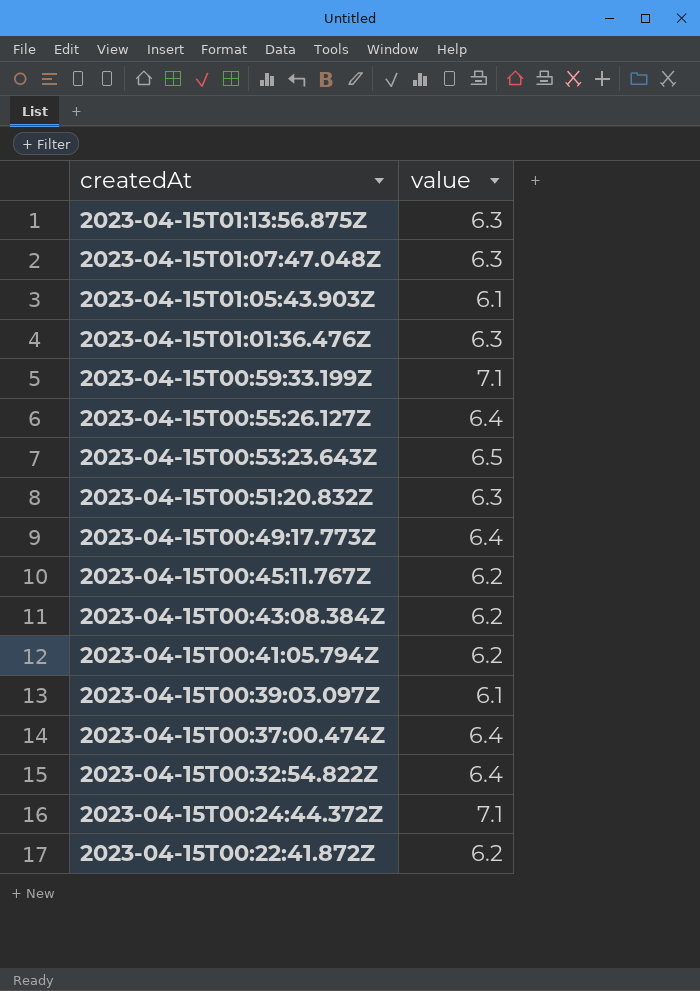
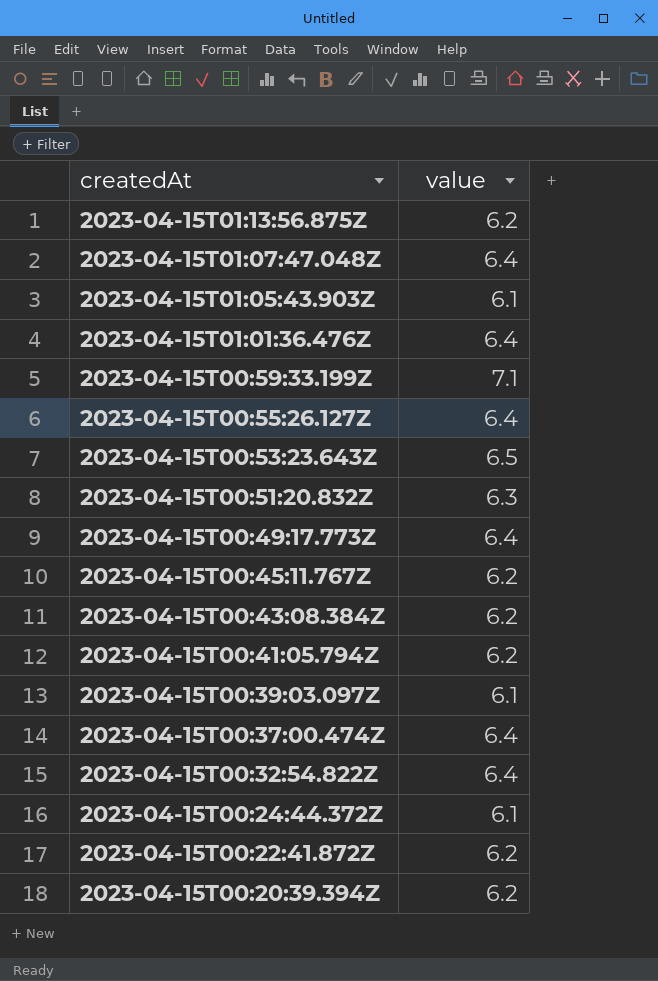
2023-04-15T01:13:56.875Z | value: 6.3 -> 6.2
2023-04-15T01:07:47.048Z | value: 6.3 -> 6.4
2023-04-15T01:01:36.476Z | value: 6.3 -> 6.4
2023-04-15T00:24:44.372Z | value: 7.1 -> 6.1
row 2023-04-15T00:20:39.394Z: none -> 6.2

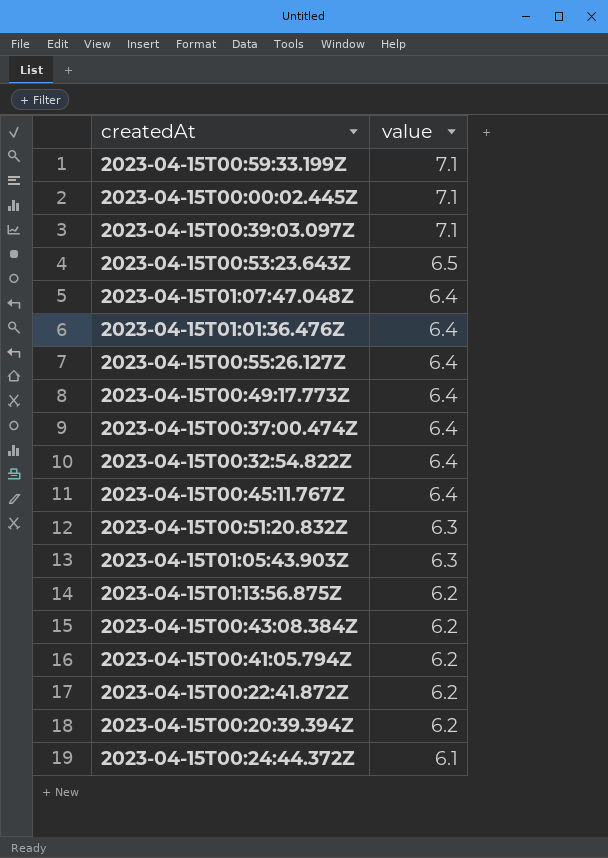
row order: createdAt descending -> value descending
row 2023-04-15T00:00:02.445Z: none -> 7.1
2023-04-15T00:39:03.097Z | value: 6.1 -> 7.1
2023-04-15T00:45:11.767Z | value: 6.2 -> 6.4
2023-04-15T01:05:43.903Z | value: 6.1 -> 6.3

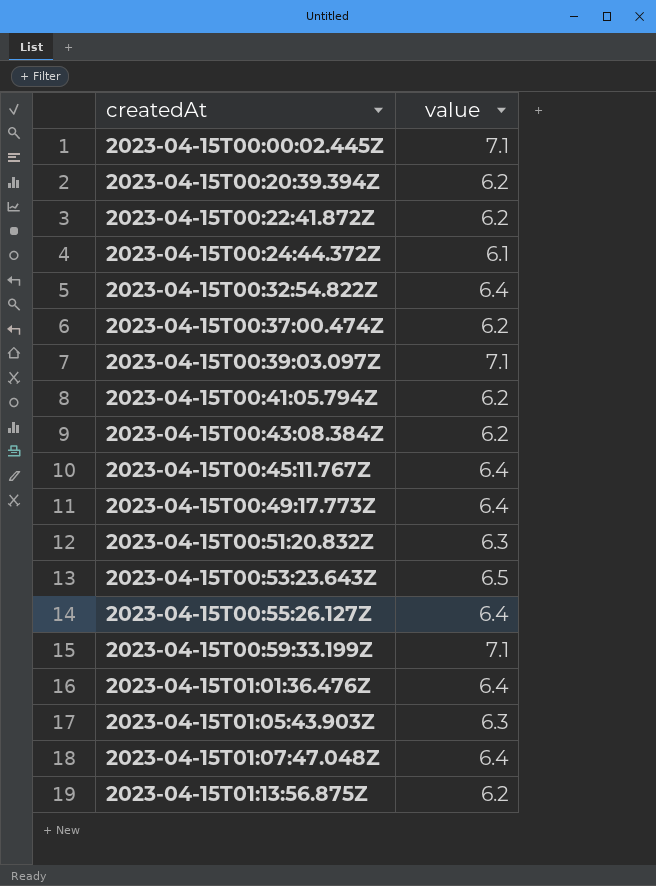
row order: value descending -> createdAt ascending
2023-04-15T00:37:00.474Z | value: 6.4 -> 6.2

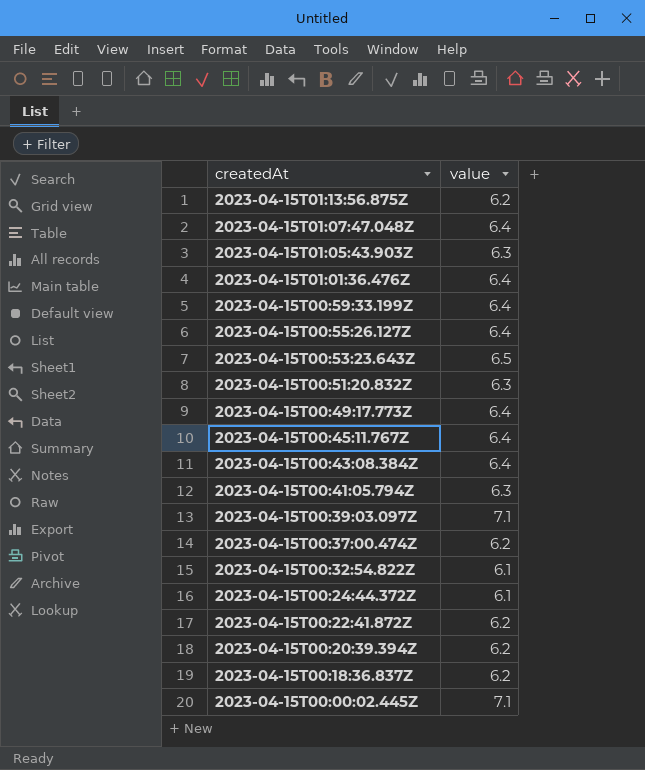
row order: createdAt ascending -> createdAt descending
2023-04-15T00:59:33.199Z | value: 7.1 -> 6.4
2023-04-15T00:43:08.384Z | value: 6.2 -> 6.4
2023-04-15T00:41:05.794Z | value: 6.2 -> 6.3
2023-04-15T00:32:54.822Z | value: 6.4 -> 6.1
row 2023-04-15T00:18:36.837Z: none -> 6.2

